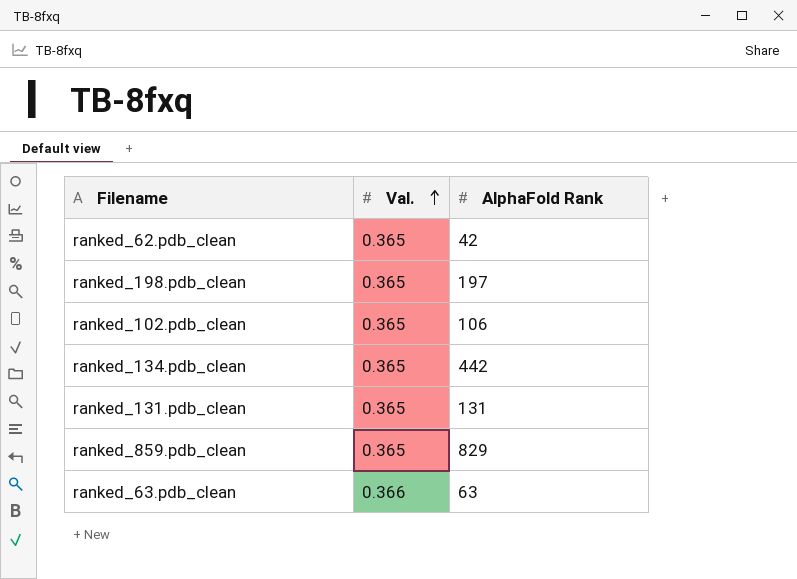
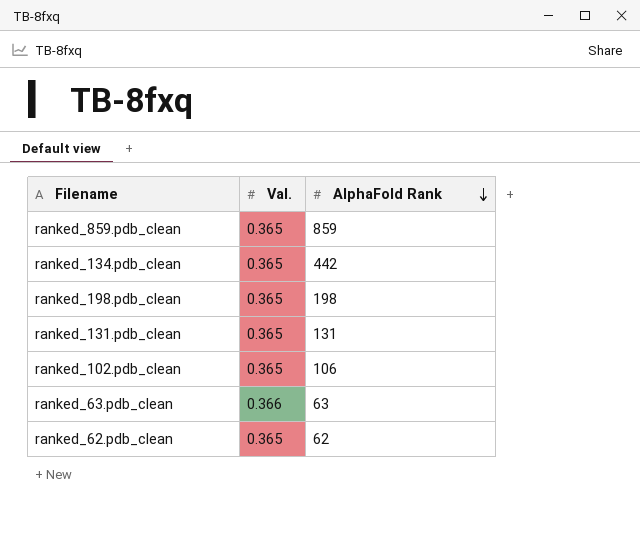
row order: Val. ascending -> AlphaFold Rank descending
ranked_859.pdb_clean | AlphaFold Rank: 829 -> 859
ranked_198.pdb_clean | AlphaFold Rank: 197 -> 198
ranked_62.pdb_clean | AlphaFold Rank: 42 -> 62

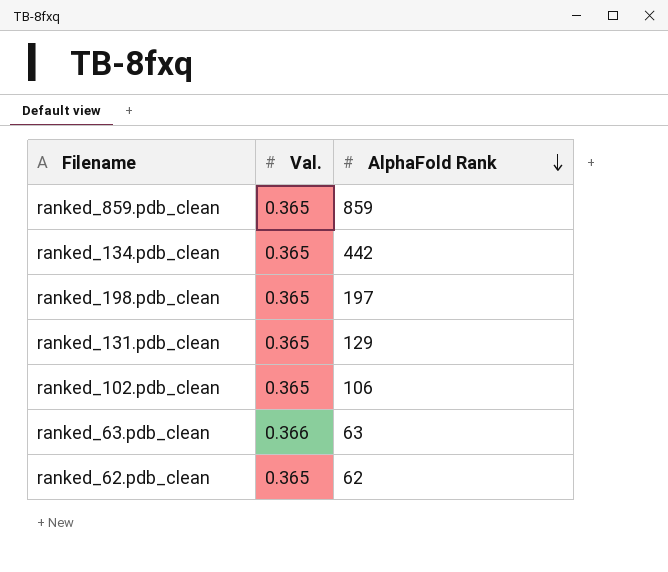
ranked_198.pdb_clean | AlphaFold Rank: 198 -> 197
ranked_131.pdb_clean | AlphaFold Rank: 131 -> 129

